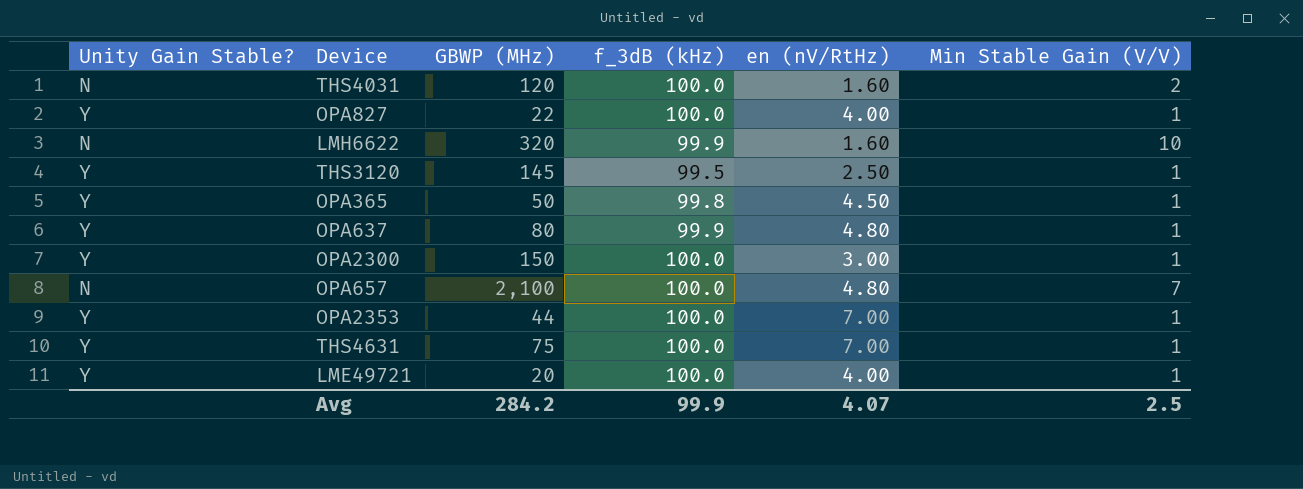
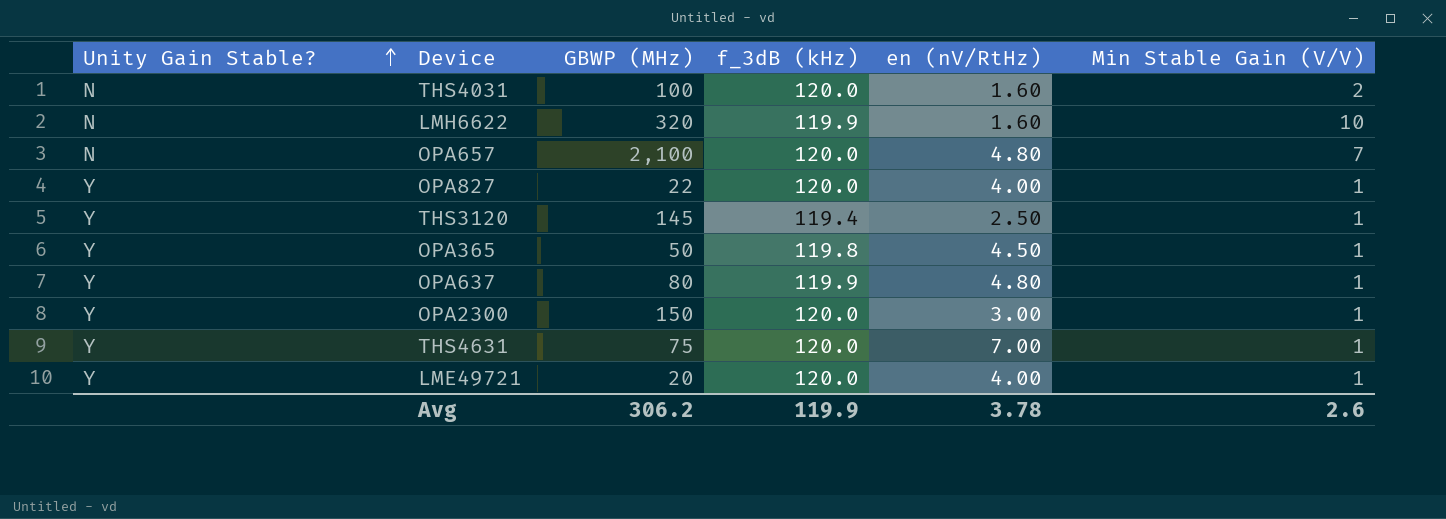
row order: none -> Unity Gain Stable? ascending
row OPA2353: Y | 44 | 100.0 | 7.00 | 1 -> none
THS4031 | GBWP (MHz): 120 -> 100
THS4031 | f_3dB (kHz): 100.0 -> 120.0
LMH6622 | f_3dB (kHz): 99.9 -> 119.9
OPA657 | f_3dB (kHz): 100.0 -> 120.0
OPA827 | f_3dB (kHz): 100.0 -> 120.0
THS3120 | f_3dB (kHz): 99.5 -> 119.4
OPA365 | f_3dB (kHz): 99.8 -> 119.8
OPA637 | f_3dB (kHz): 99.9 -> 119.9
OPA2300 | f_3dB (kHz): 100.0 -> 120.0
THS4631 | f_3dB (kHz): 100.0 -> 120.0
LME49721 | f_3dB (kHz): 100.0 -> 120.0
Avg | GBWP (MHz): 284.2 -> 306.2
Avg | f_3dB (kHz): 99.9 -> 119.9
Avg | en (nV/RtHz): 4.07 -> 3.78
Avg | Min Stable Gain (V/V): 2.5 -> 2.6

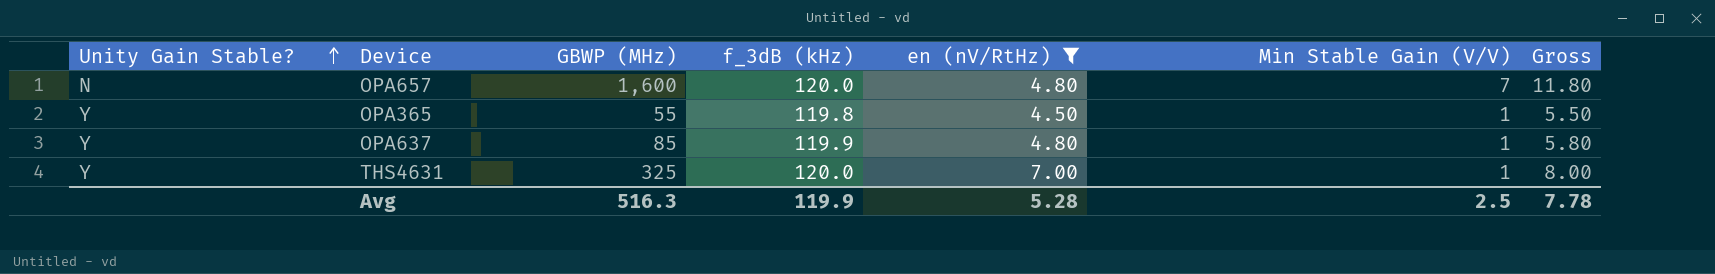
filter: none -> en (nV/RtHz) >= 4.50
column Gross | formula: none -> [en (nV/RtHz)] + [Min Stable Gain (V/V)]
OPA657 | GBWP (MHz): 2,100 -> 1,600
OPA365 | GBWP (MHz): 50 -> 55
OPA637 | GBWP (MHz): 80 -> 85
THS4631 | GBWP (MHz): 75 -> 325
Avg | GBWP (MHz): 306.2 -> 516.3
Avg | en (nV/RtHz): 3.78 -> 5.28
Avg | Min Stable Gain (V/V): 2.6 -> 2.5

